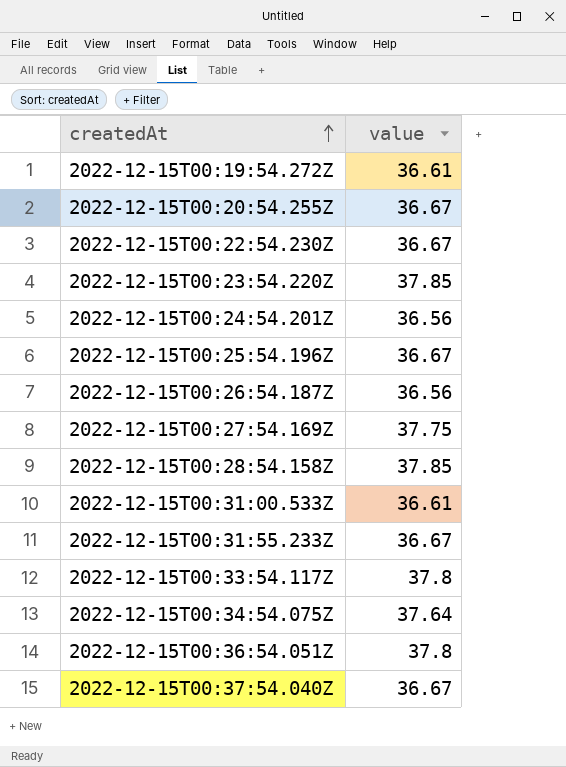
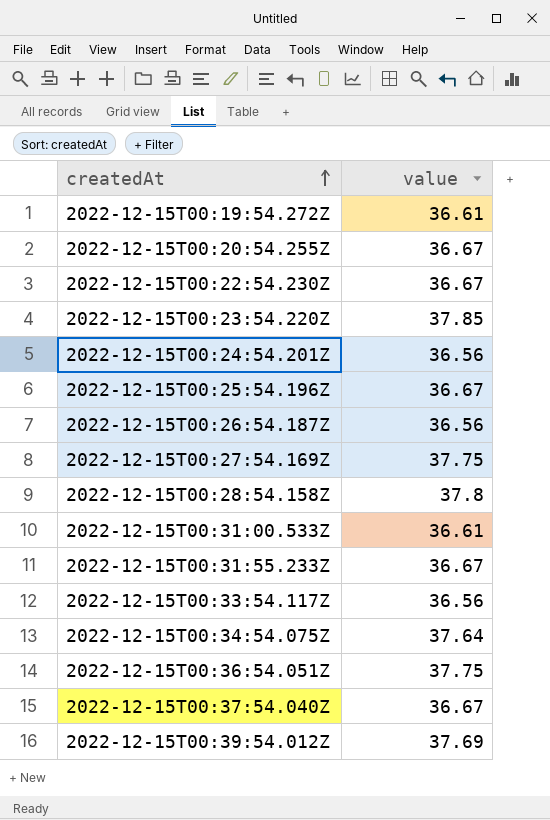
2022-12-15T00:28:54.158Z | value: 37.85 -> 37.8
2022-12-15T00:33:54.117Z | value: 37.8 -> 36.56
2022-12-15T00:36:54.051Z | value: 37.8 -> 37.75
row 2022-12-15T00:39:54.012Z: none -> 37.69

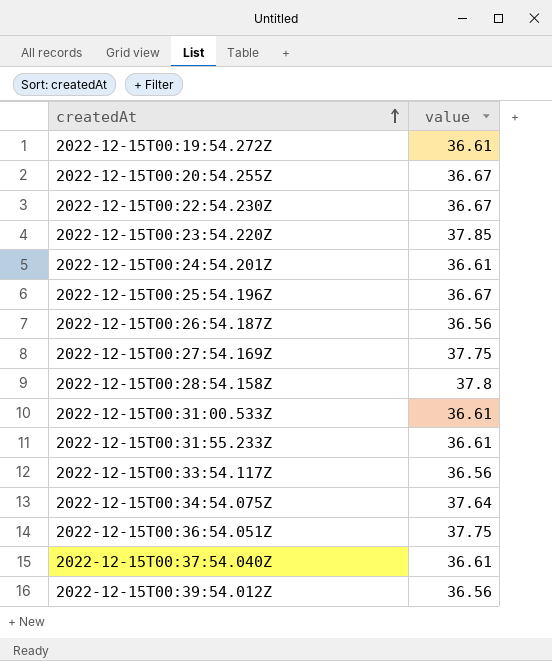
2022-12-15T00:24:54.201Z | value: 36.56 -> 36.61
2022-12-15T00:31:55.233Z | value: 36.67 -> 36.61
2022-12-15T00:37:54.040Z | value: 36.67 -> 36.61
2022-12-15T00:39:54.012Z | value: 37.69 -> 36.56

